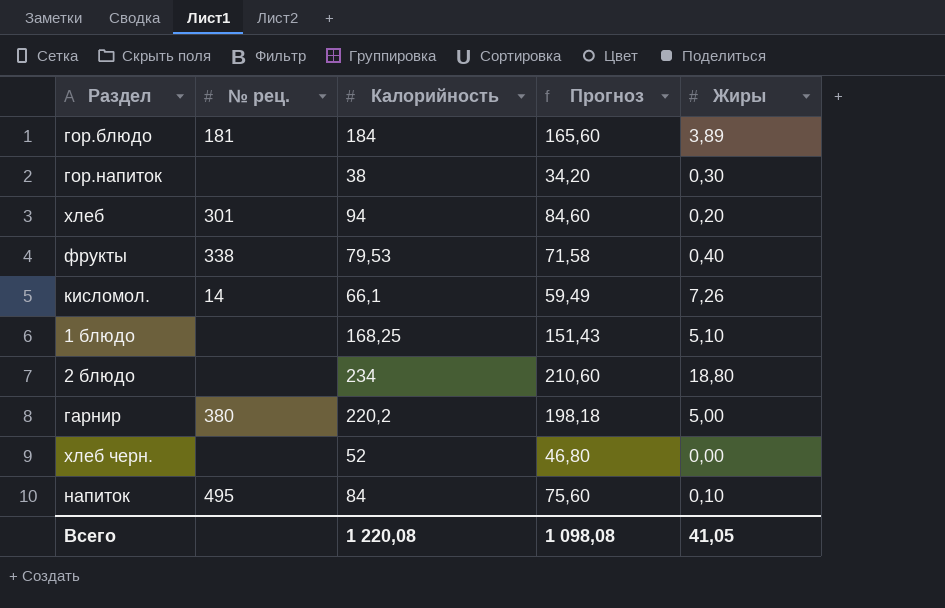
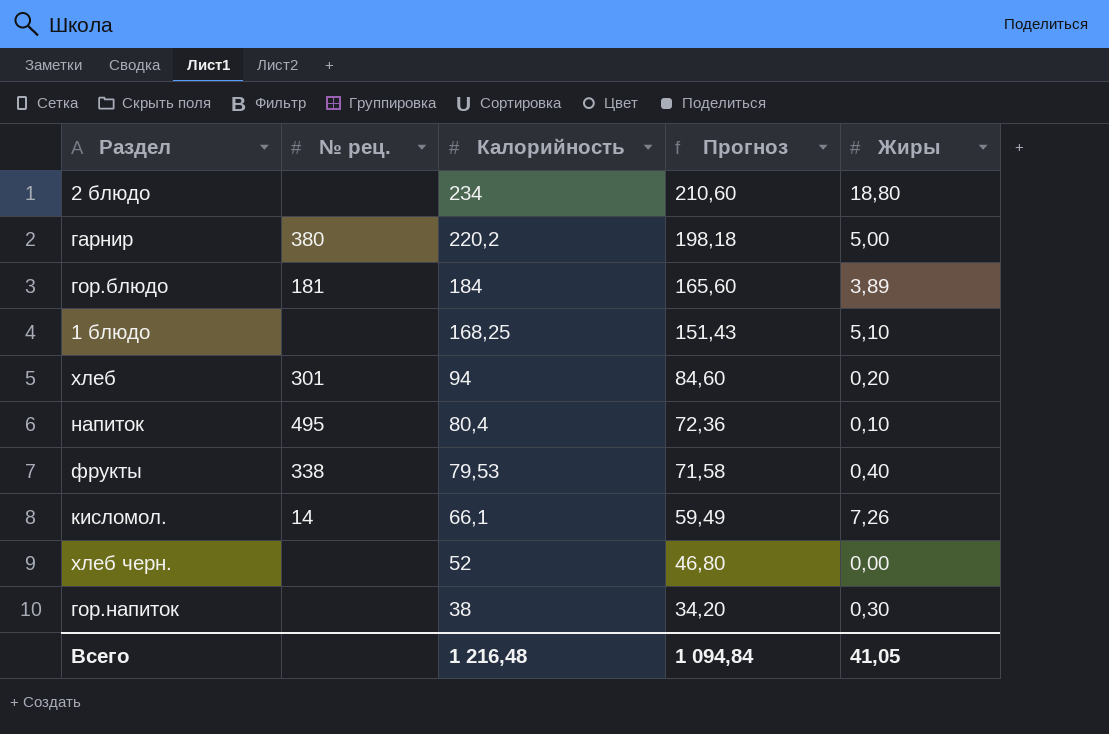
row order: none -> Калорийность descending
напиток | Калорийность: 84 -> 80,4
напиток | Прогноз: 75,60 -> 72,36
Всего | Калорийность: 1 220,08 -> 1 216,48
Всего | Прогноз: 1 098,08 -> 1 094,84

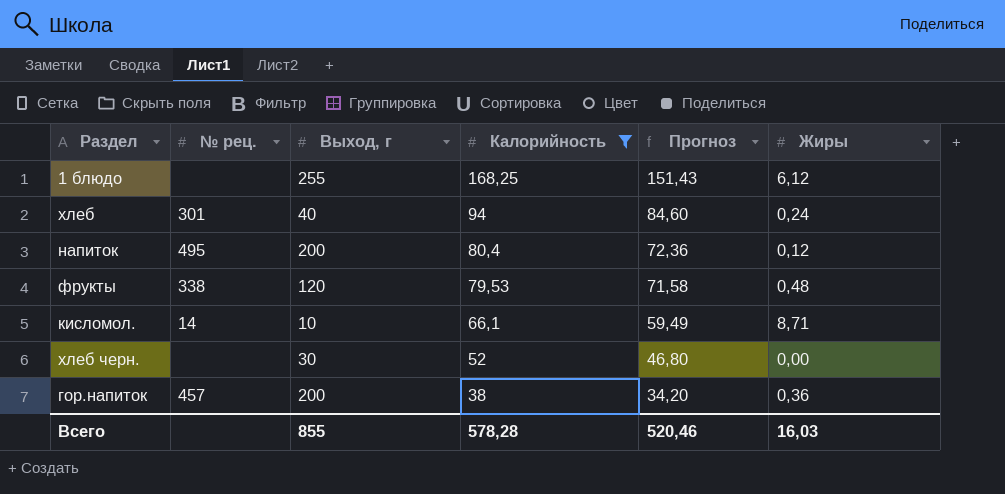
filter: none -> Калорийность <= 168,25
column Выход, г | position: none -> 3
1 блюдо | Жиры: 5,10 -> 6,12
хлеб | Жиры: 0,20 -> 0,24
напиток | Жиры: 0,10 -> 0,12
фрукты | Жиры: 0,40 -> 0,48
кисломол. | Жиры: 7,26 -> 8,71
гор.напиток | № рец.: none -> 457
гор.напиток | Жиры: 0,30 -> 0,36
Всего | Калорийность: 1 216,48 -> 578,28
Всего | Прогноз: 1 094,84 -> 520,46
Всего | Жиры: 41,05 -> 16,03

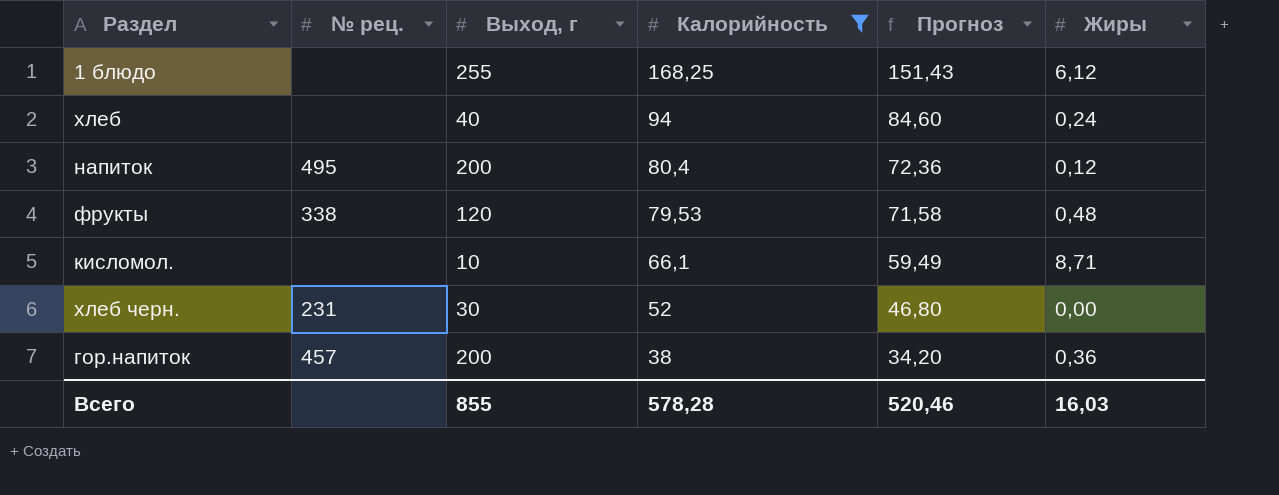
хлеб | № рец.: 301 -> none
кисломол. | № рец.: 14 -> none
хлеб черн. | № рец.: none -> 231

